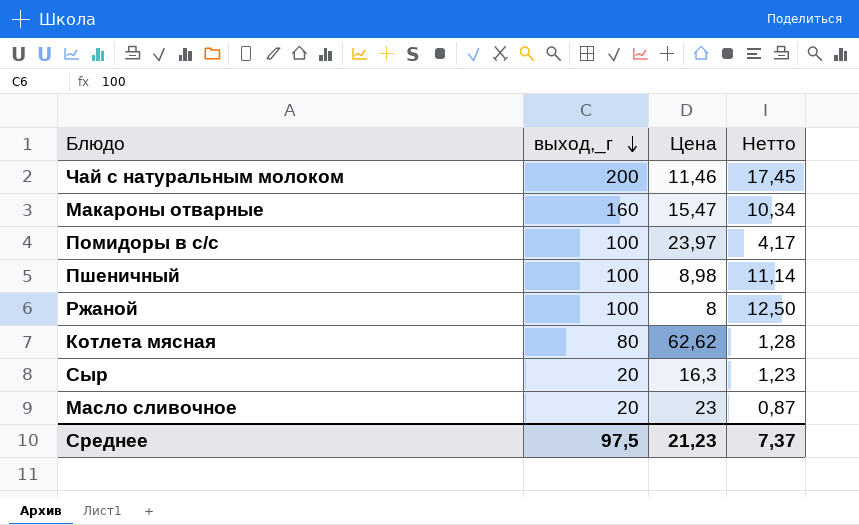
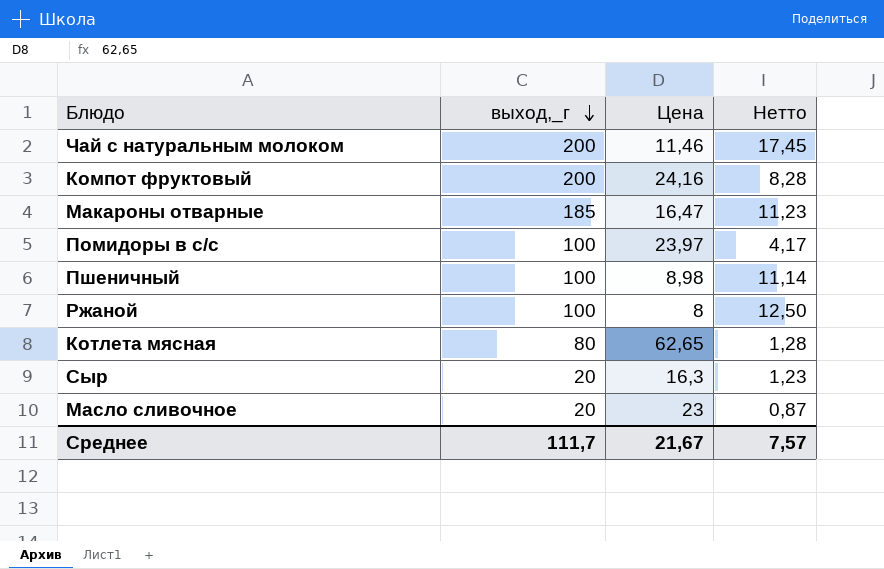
row Компот фруктовый: none -> 200 | 24,16 | 8,28
Макароны отварные | выход,_г: 160 -> 185
Макароны отварные | Цена: 15,47 -> 16,47
Макароны отварные | Нетто: 10,34 -> 11,23
Котлета мясная | Цена: 62,62 -> 62,65
Среднее | выход,_г: 97,5 -> 111,7
Среднее | Цена: 21,23 -> 21,67
Среднее | Нетто: 7,37 -> 7,57

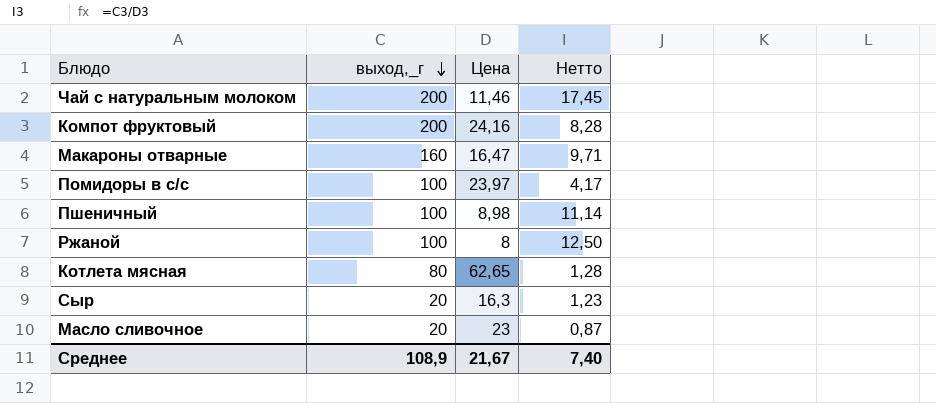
Макароны отварные | выход,_г: 185 -> 160
Макароны отварные | Нетто: 11,23 -> 9,71
Среднее | выход,_г: 111,7 -> 108,9
Среднее | Нетто: 7,57 -> 7,40

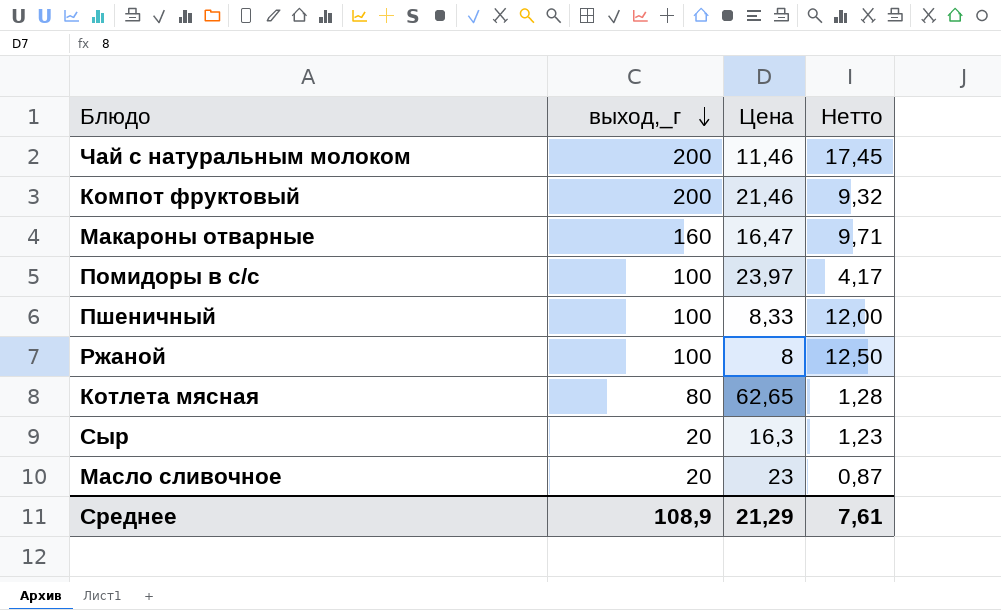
Компот фруктовый | Цена: 24,16 -> 21,46
Компот фруктовый | Нетто: 8,28 -> 9,32
Пшеничный | Цена: 8,98 -> 8,33
Пшеничный | Нетто: 11,14 -> 12,00
Среднее | Цена: 21,67 -> 21,29
Среднее | Нетто: 7,40 -> 7,61

